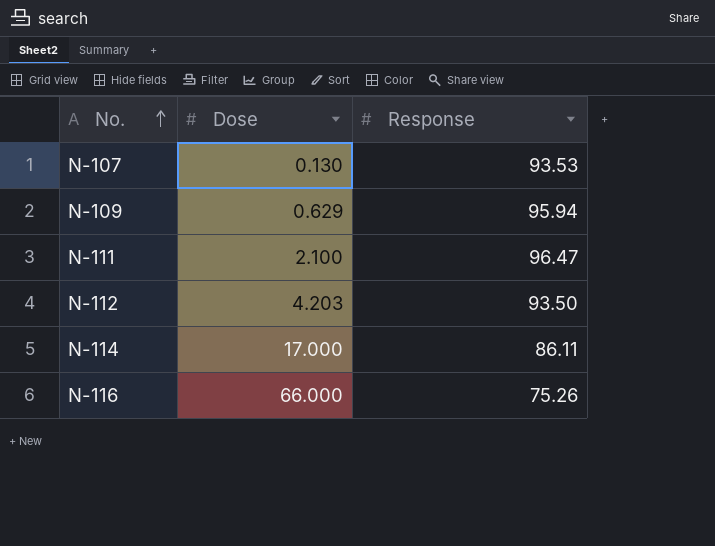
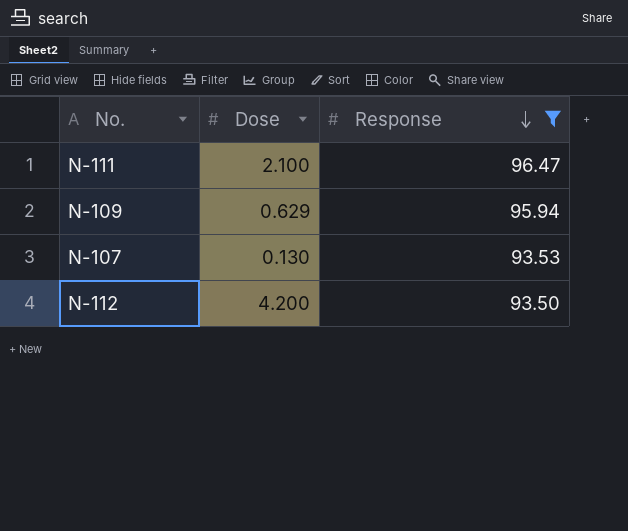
filter: none -> Response >= 93.50
row order: No. ascending -> Response descending
N-112 | Dose: 4.203 -> 4.200

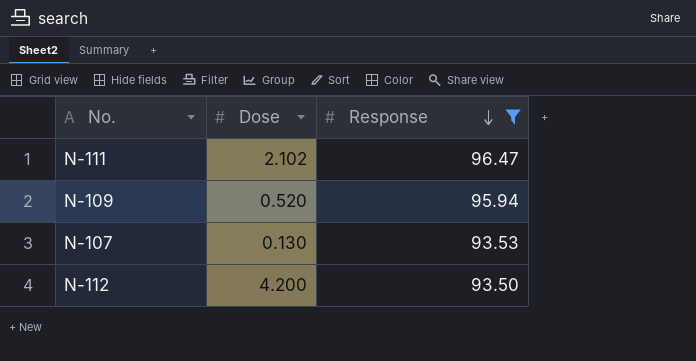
N-111 | Dose: 2.100 -> 2.102
N-109 | Dose: 0.629 -> 0.520

